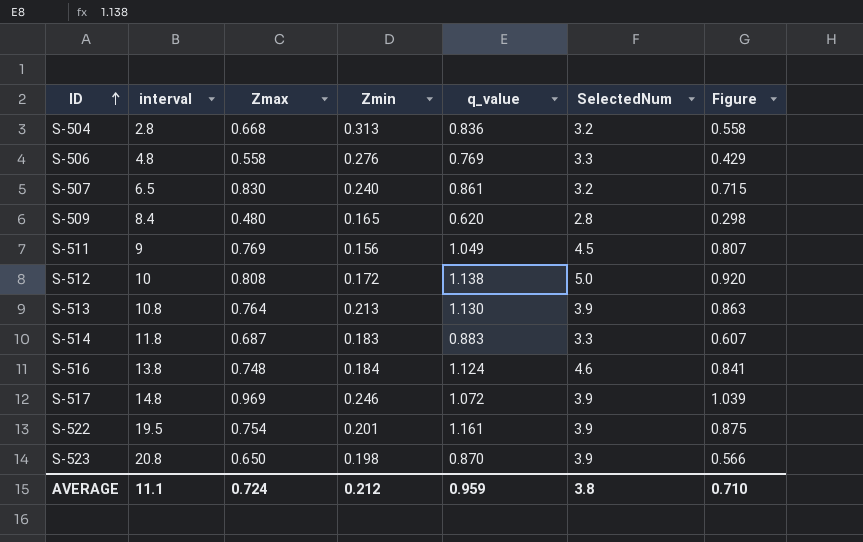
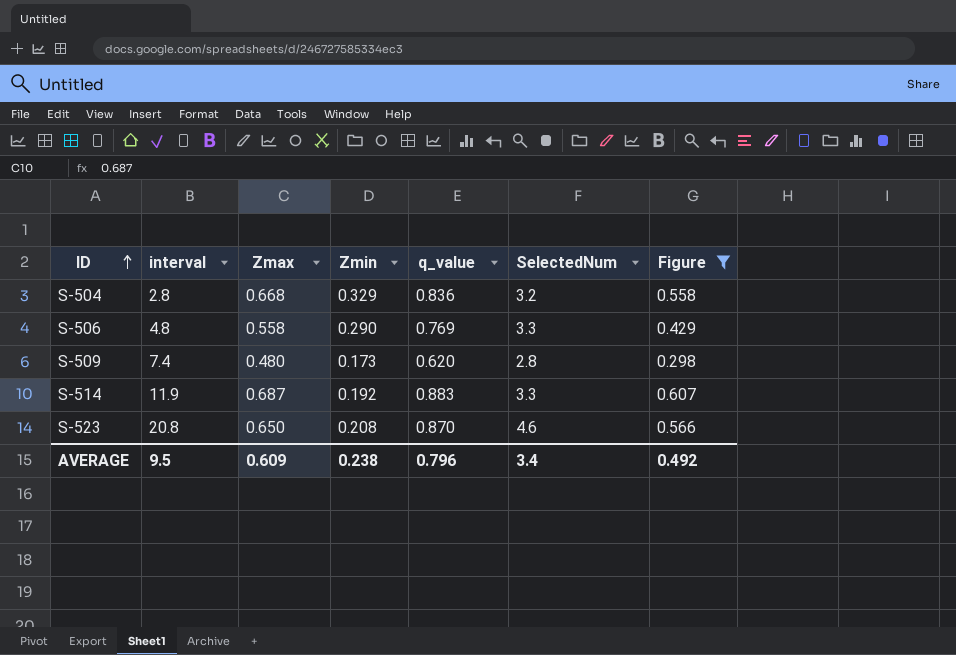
filter: none -> Figure <= 0.607
S-504 | Zmin: 0.313 -> 0.329
S-506 | Zmin: 0.276 -> 0.290
S-509 | interval: 8.4 -> 7.4
S-509 | Zmin: 0.165 -> 0.173
S-514 | interval: 11.8 -> 11.9
S-514 | Zmin: 0.183 -> 0.192
S-523 | Zmin: 0.198 -> 0.208
S-523 | SelectedNum: 3.9 -> 4.6
AVERAGE | interval: 11.1 -> 9.5
AVERAGE | Zmax: 0.724 -> 0.609
AVERAGE | Zmin: 0.212 -> 0.238
AVERAGE | q_value: 0.959 -> 0.796
AVERAGE | SelectedNum: 3.8 -> 3.4
AVERAGE | Figure: 0.710 -> 0.492

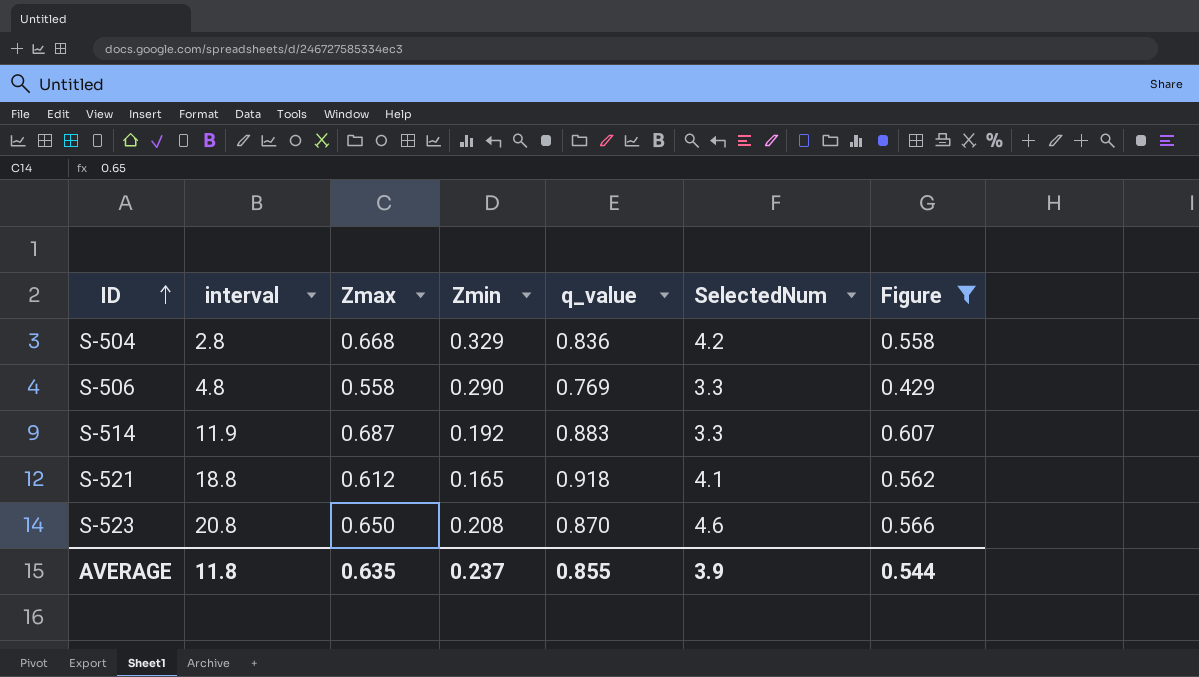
row S-509: 7.4 | 0.480 | 0.173 | 0.620 | 2.8 | 0.298 -> none
S-504 | SelectedNum: 3.2 -> 4.2
row S-521: none -> 18.8 | 0.612 | 0.165 | 0.918 | 4.1 | 0.562
AVERAGE | interval: 9.5 -> 11.8
AVERAGE | Zmax: 0.609 -> 0.635
AVERAGE | Zmin: 0.238 -> 0.237
AVERAGE | q_value: 0.796 -> 0.855
AVERAGE | SelectedNum: 3.4 -> 3.9
AVERAGE | Figure: 0.492 -> 0.544

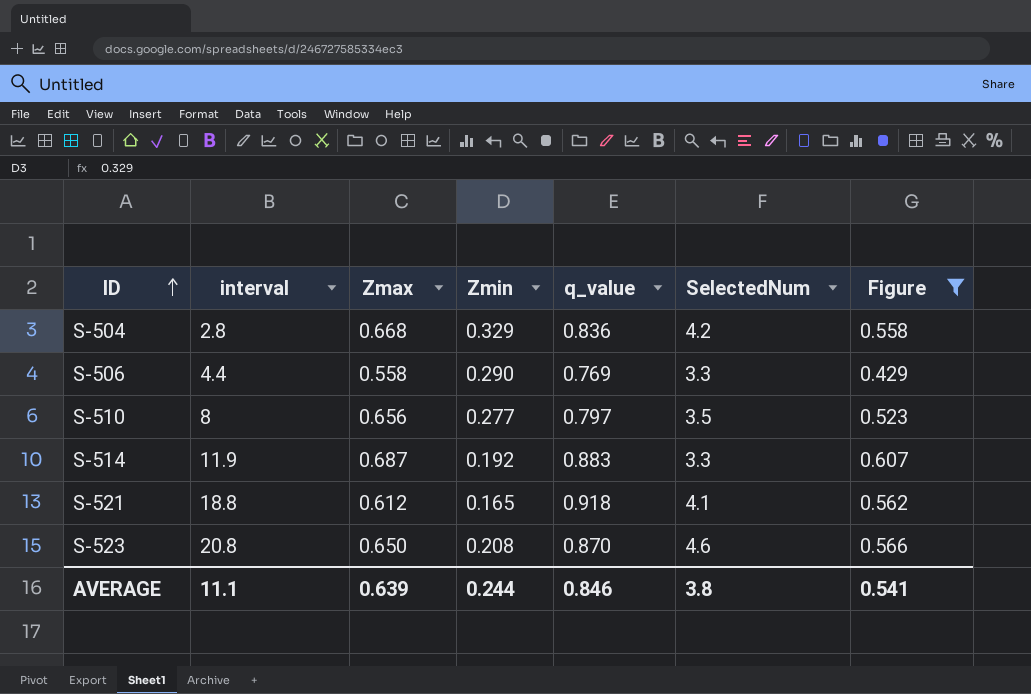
S-506 | interval: 4.8 -> 4.4
row S-510: none -> 8 | 0.656 | 0.277 | 0.797 | 3.5 | 0.523
AVERAGE | interval: 11.8 -> 11.1
AVERAGE | Zmax: 0.635 -> 0.639
AVERAGE | Zmin: 0.237 -> 0.244
AVERAGE | q_value: 0.855 -> 0.846
AVERAGE | SelectedNum: 3.9 -> 3.8
AVERAGE | Figure: 0.544 -> 0.541

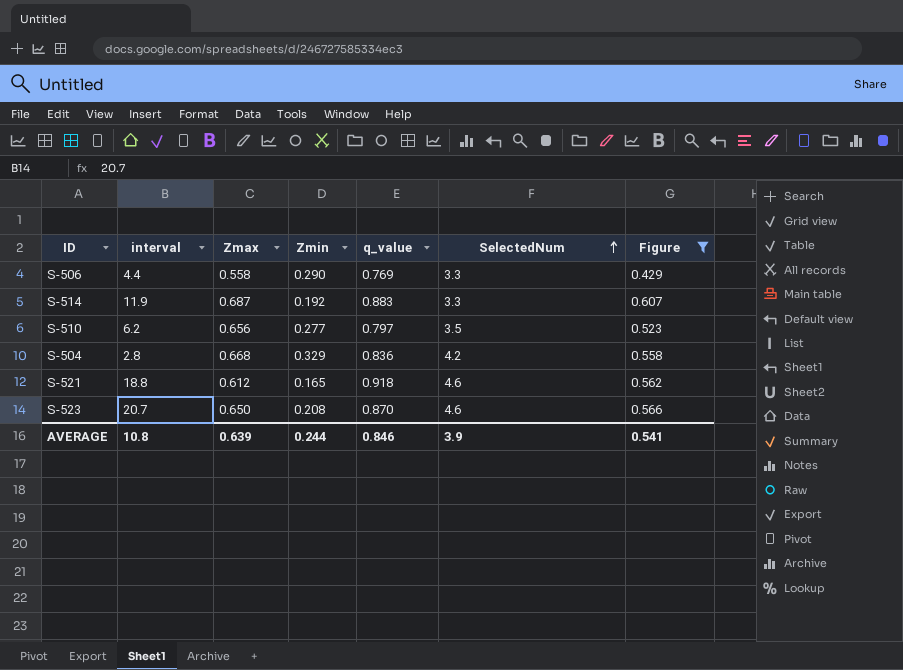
row order: ID ascending -> SelectedNum ascending
S-510 | interval: 8 -> 6.2
S-521 | SelectedNum: 4.1 -> 4.6
S-523 | interval: 20.8 -> 20.7
AVERAGE | interval: 11.1 -> 10.8
AVERAGE | SelectedNum: 3.8 -> 3.9

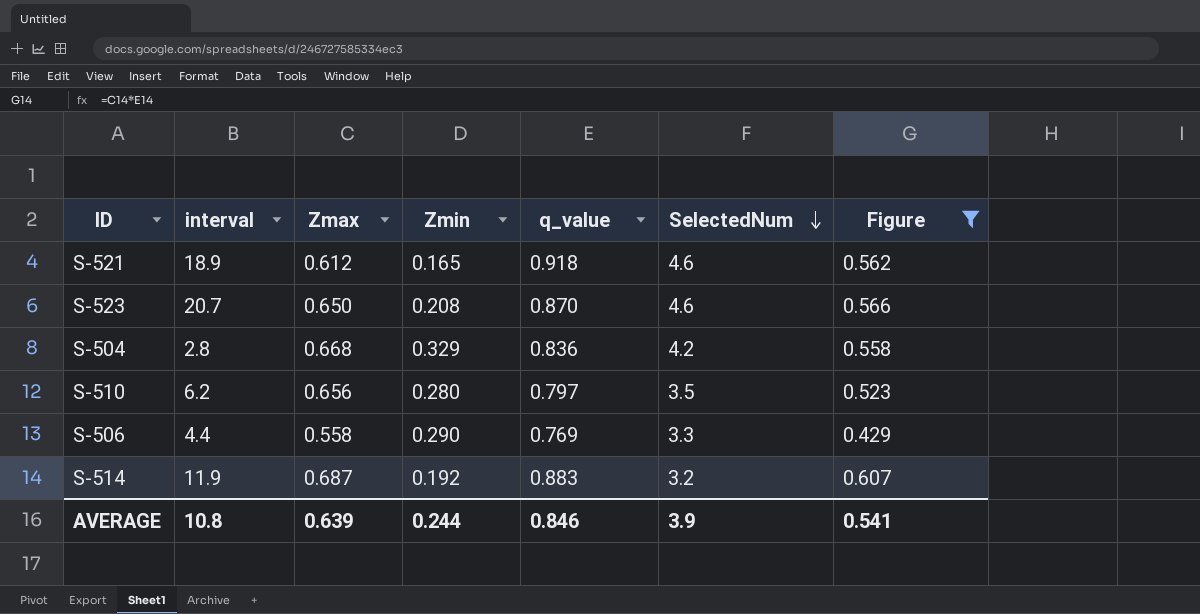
row order: SelectedNum ascending -> SelectedNum descending
S-521 | interval: 18.8 -> 18.9
S-510 | Zmin: 0.277 -> 0.280
S-514 | SelectedNum: 3.3 -> 3.2

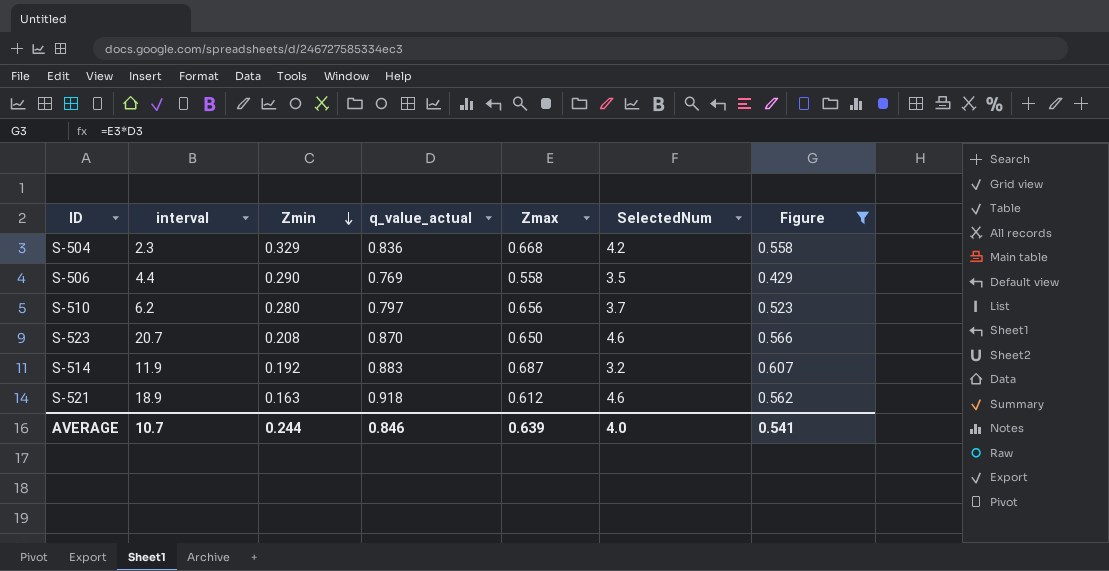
row order: SelectedNum descending -> Zmin descending
column name: q_value -> q_value_actual
column Zmax | position: 3 -> 5
S-504 | interval: 2.8 -> 2.3
S-506 | SelectedNum: 3.3 -> 3.5
S-510 | SelectedNum: 3.5 -> 3.7
S-521 | Zmin: 0.165 -> 0.163
AVERAGE | interval: 10.8 -> 10.7
AVERAGE | SelectedNum: 3.9 -> 4.0

